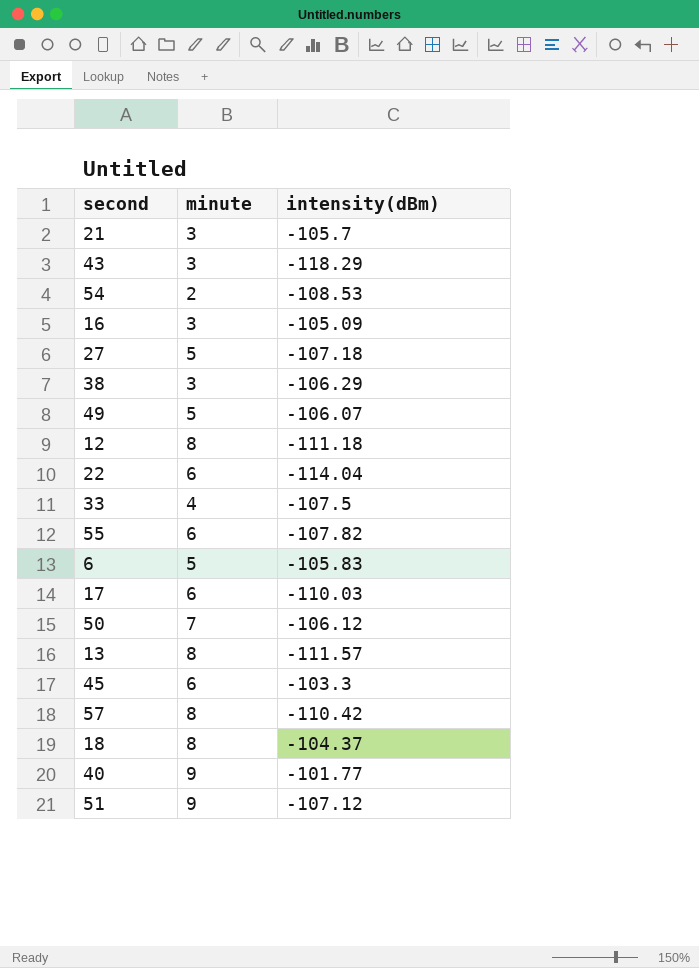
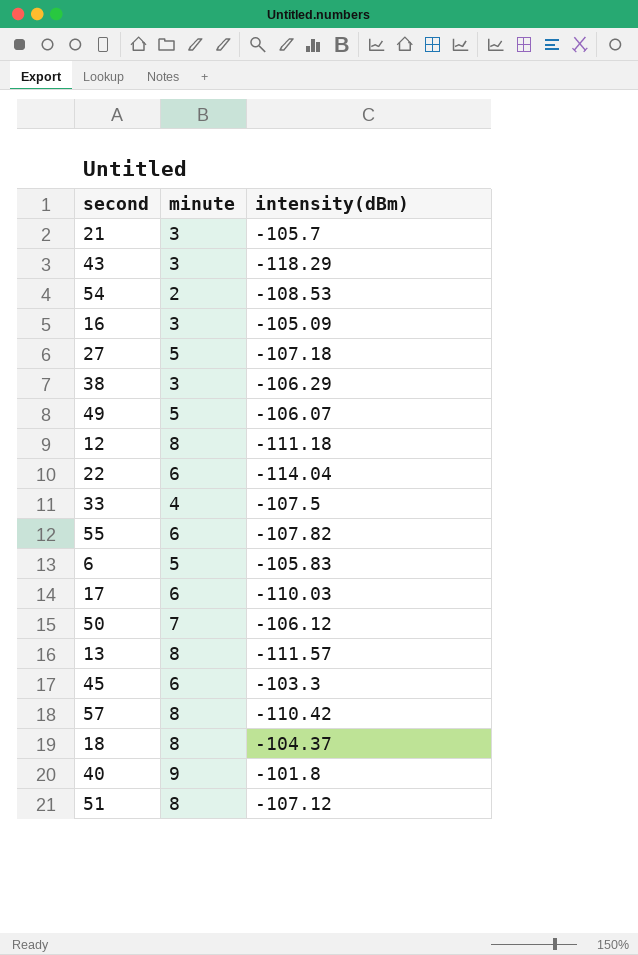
40 | intensity(dBm): -101.77 -> -101.8
51 | minute: 9 -> 8

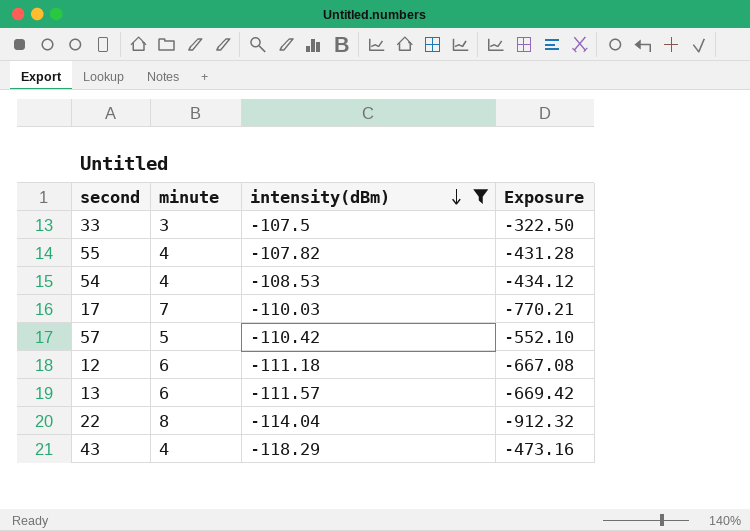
filter: none -> intensity(dBm) <= -107.5
row order: none -> intensity(dBm) descending
column Exposure | formula: none -> [minute] * [intensity(dBm)]
33 | minute: 4 -> 3
55 | minute: 6 -> 4
54 | minute: 2 -> 4
17 | minute: 6 -> 7
57 | minute: 8 -> 5
12 | minute: 8 -> 6
13 | minute: 8 -> 6
22 | minute: 6 -> 8
43 | minute: 3 -> 4

